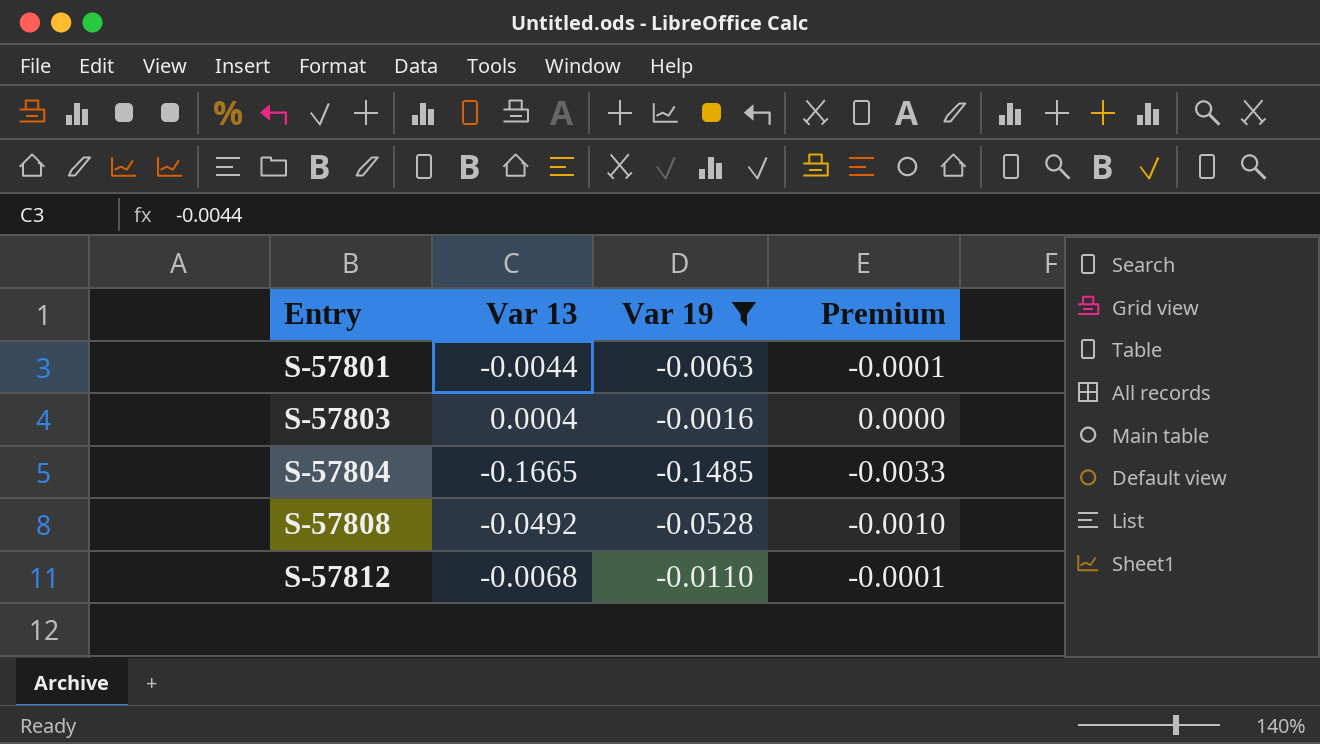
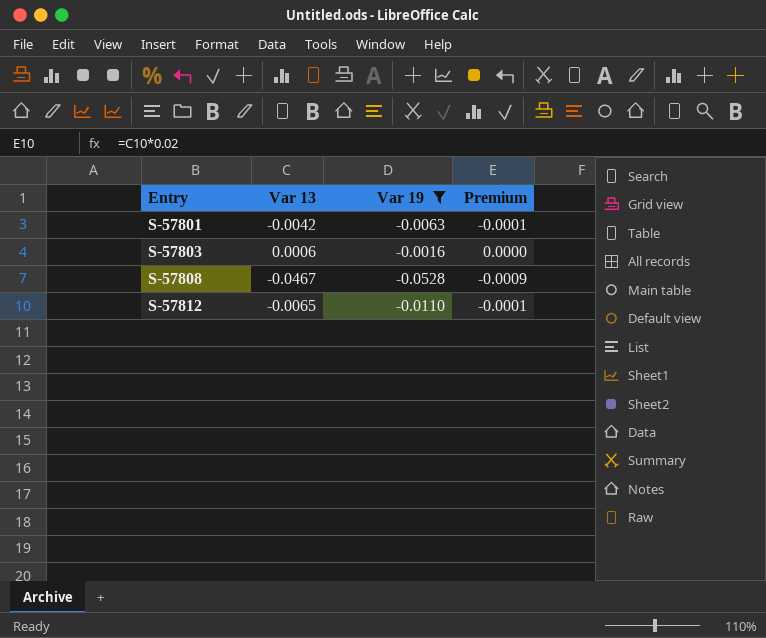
row S-57804: -0.1665 | -0.1485 | -0.0033 -> none
S-57801 | Var 13: -0.0044 -> -0.0042
S-57803 | Var 13: 0.0004 -> 0.0006
S-57808 | Var 13: -0.0492 -> -0.0467
S-57808 | Premium: -0.0010 -> -0.0009
S-57812 | Var 13: -0.0068 -> -0.0065

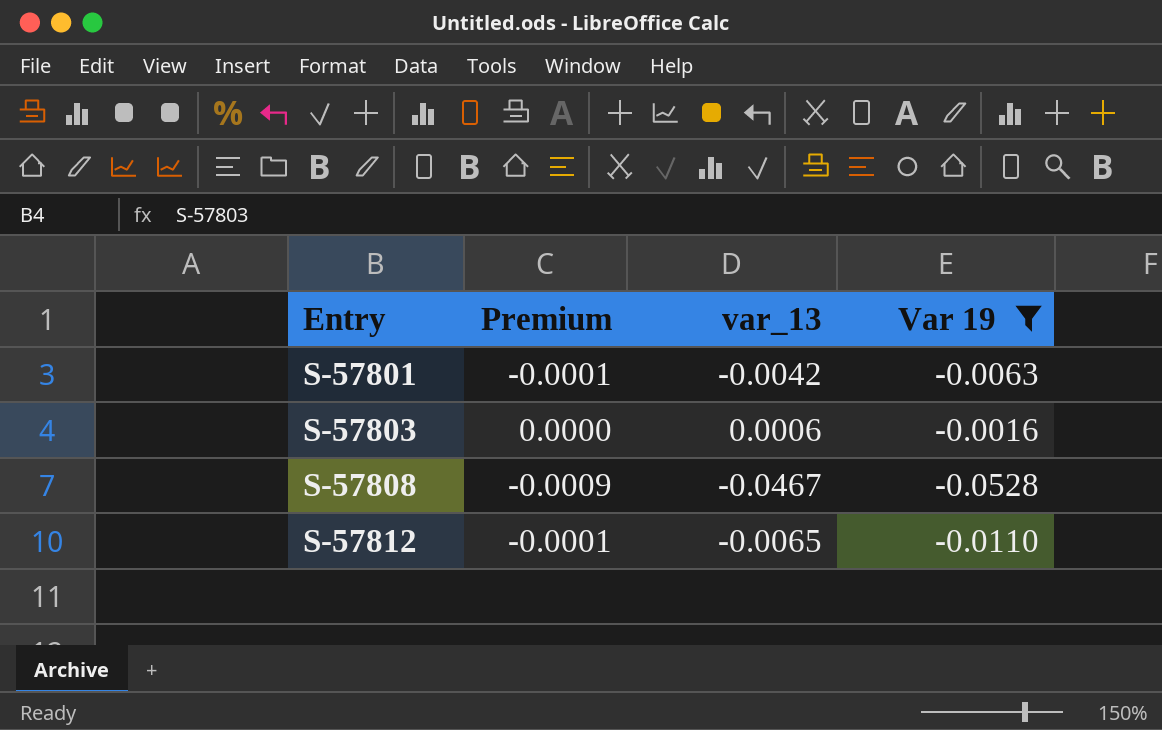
column Premium | position: 4 -> 2
column name: Var 13 -> var_13

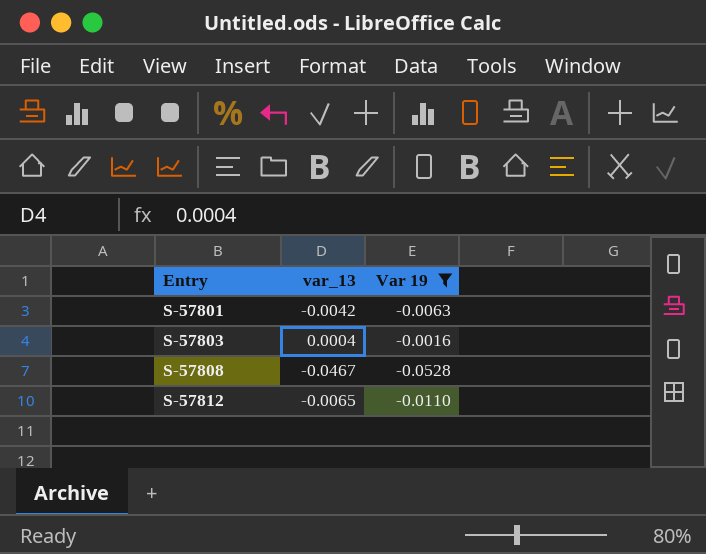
column Premium | formula: [var_13] * 0.02 -> none
S-57803 | var_13: 0.0006 -> 0.0004

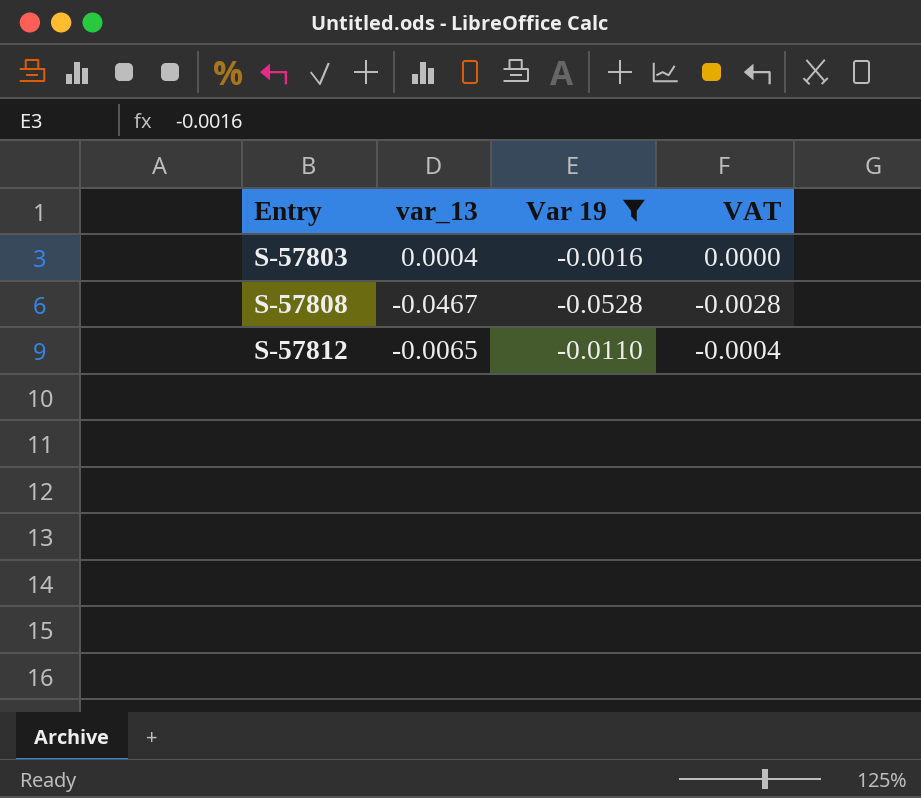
column VAT | formula: none -> [var_13] * 0.06
row S-57801: -0.0042 | -0.0063 -> none

